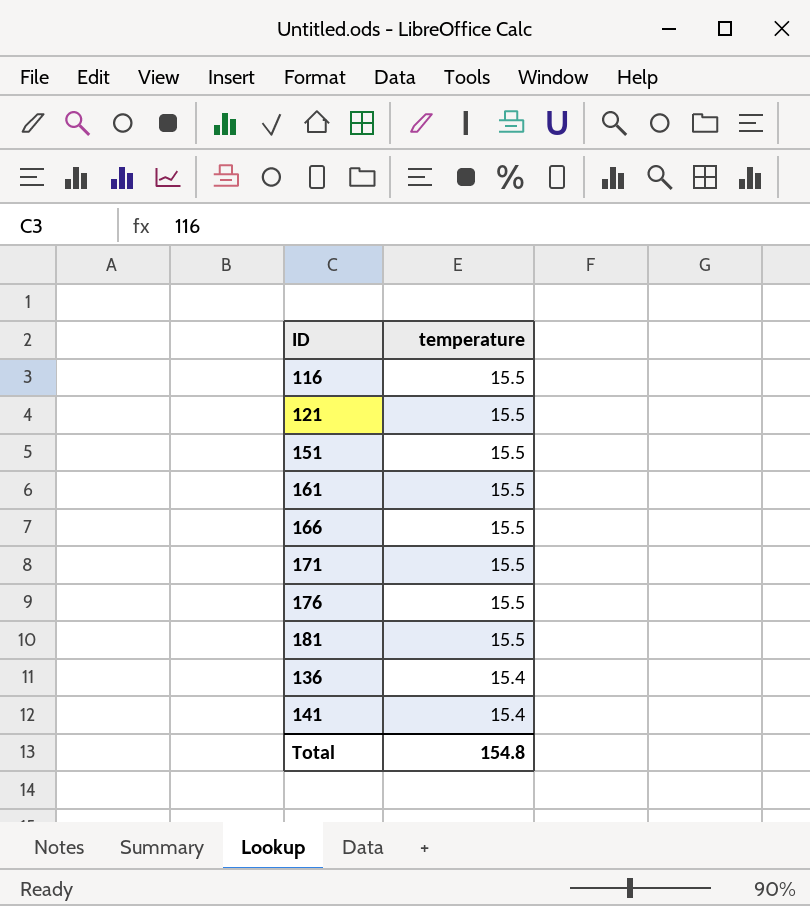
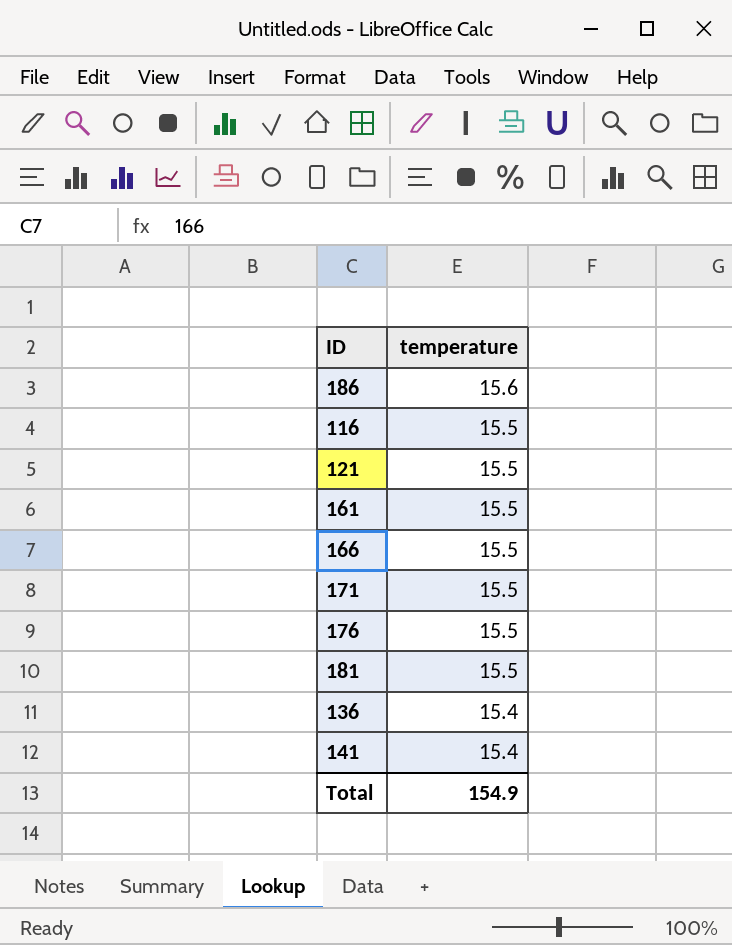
row 151: 15.5 -> none
row 186: none -> 15.6
Total | temperature: 154.8 -> 154.9

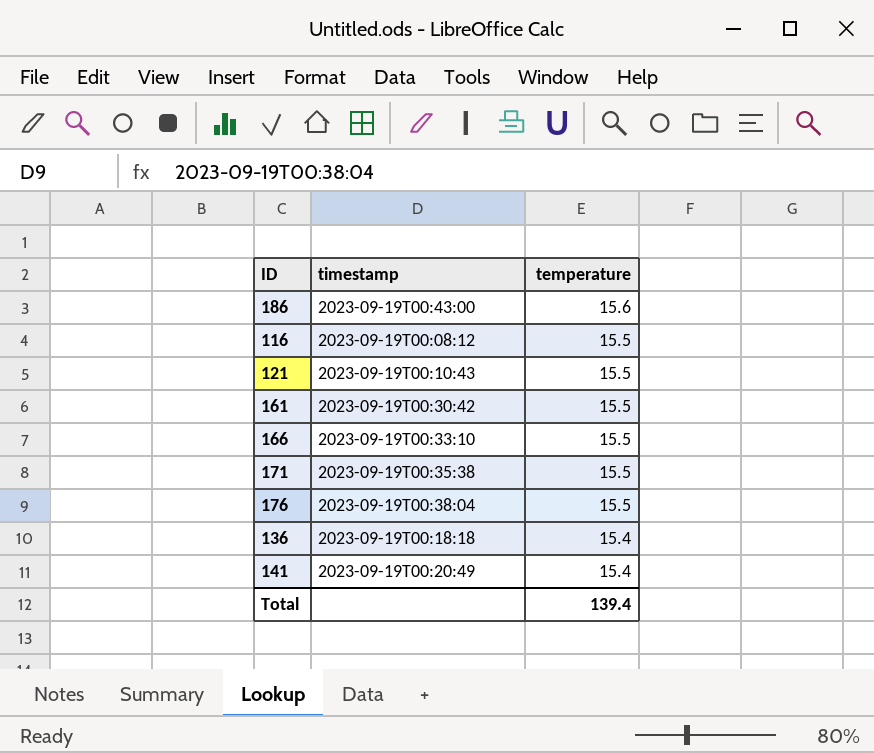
column timestamp | position: none -> 2
row 181: 15.5 -> none
Total | temperature: 154.9 -> 139.4

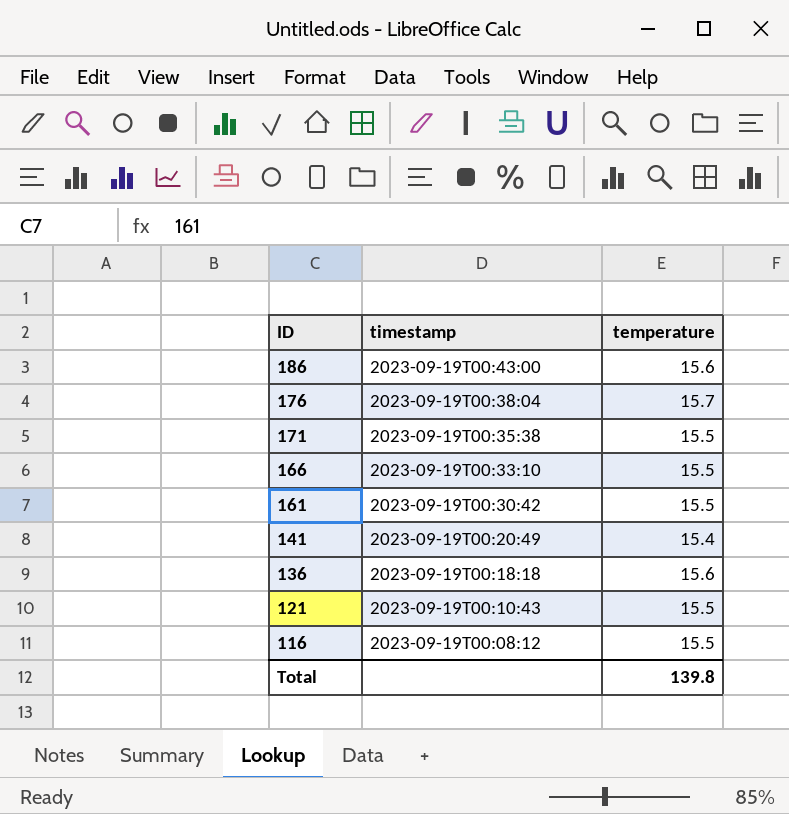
row order: temperature descending -> ID descending
176 | temperature: 15.5 -> 15.7
136 | temperature: 15.4 -> 15.6
Total | temperature: 139.4 -> 139.8

